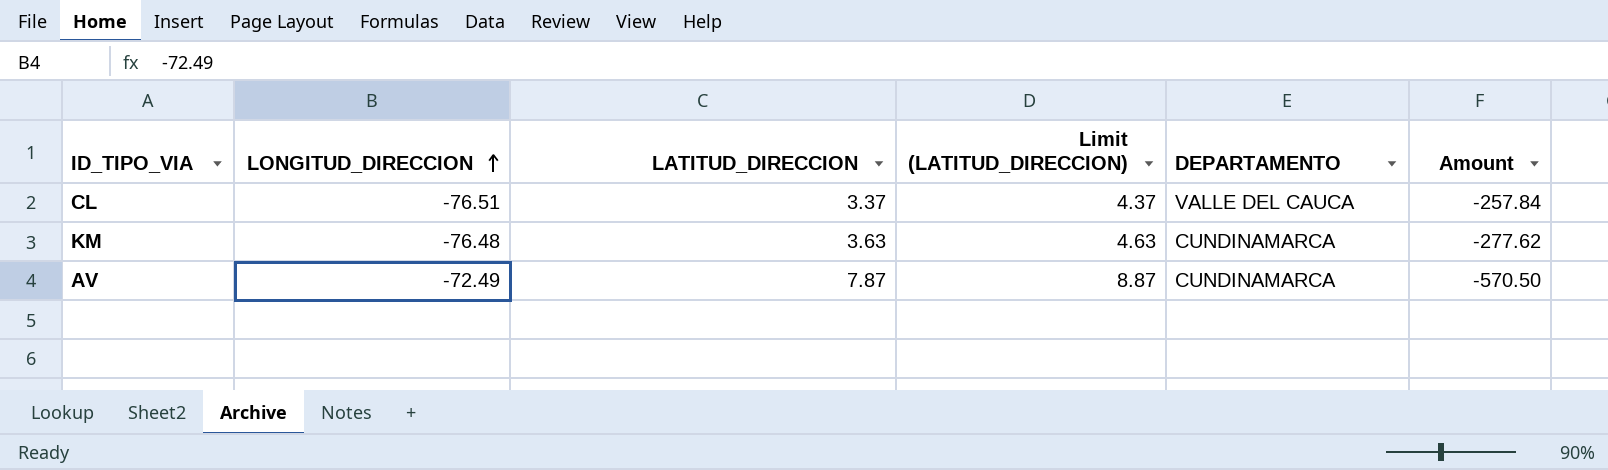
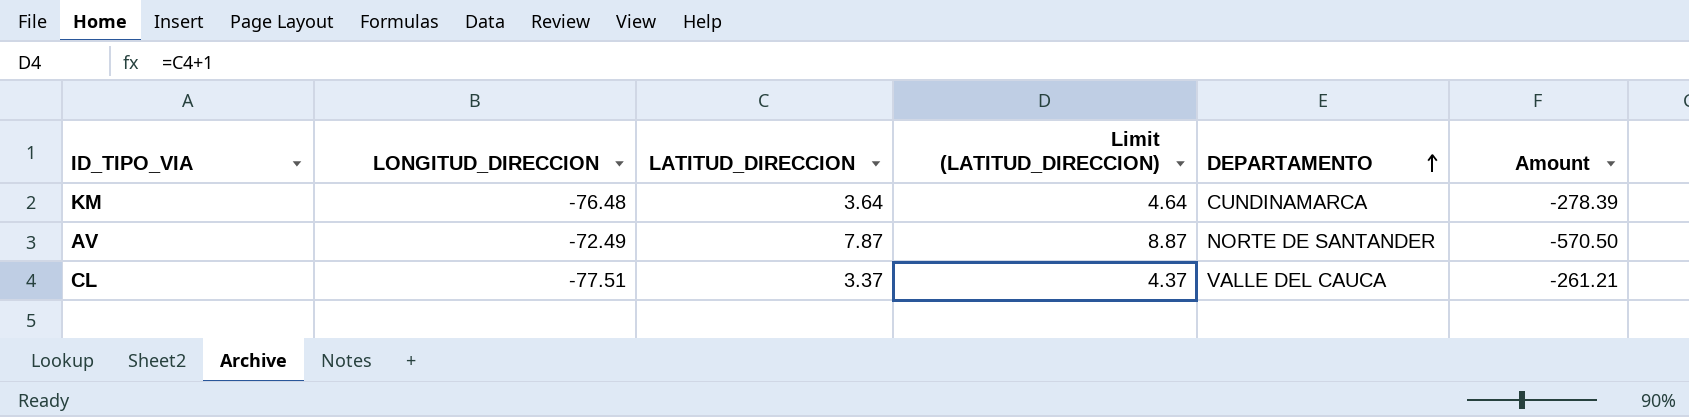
row order: LONGITUD_DIRECCION ascending -> DEPARTAMENTO ascending
KM | LATITUD_DIRECCION: 3.63 -> 3.64
KM | Limit (LATITUD_DIRECCION): 4.63 -> 4.64
KM | Amount: -277.62 -> -278.39
AV | DEPARTAMENTO: CUNDINAMARCA -> NORTE DE SANTANDER
CL | LONGITUD_DIRECCION: -76.51 -> -77.51
CL | Amount: -257.84 -> -261.21

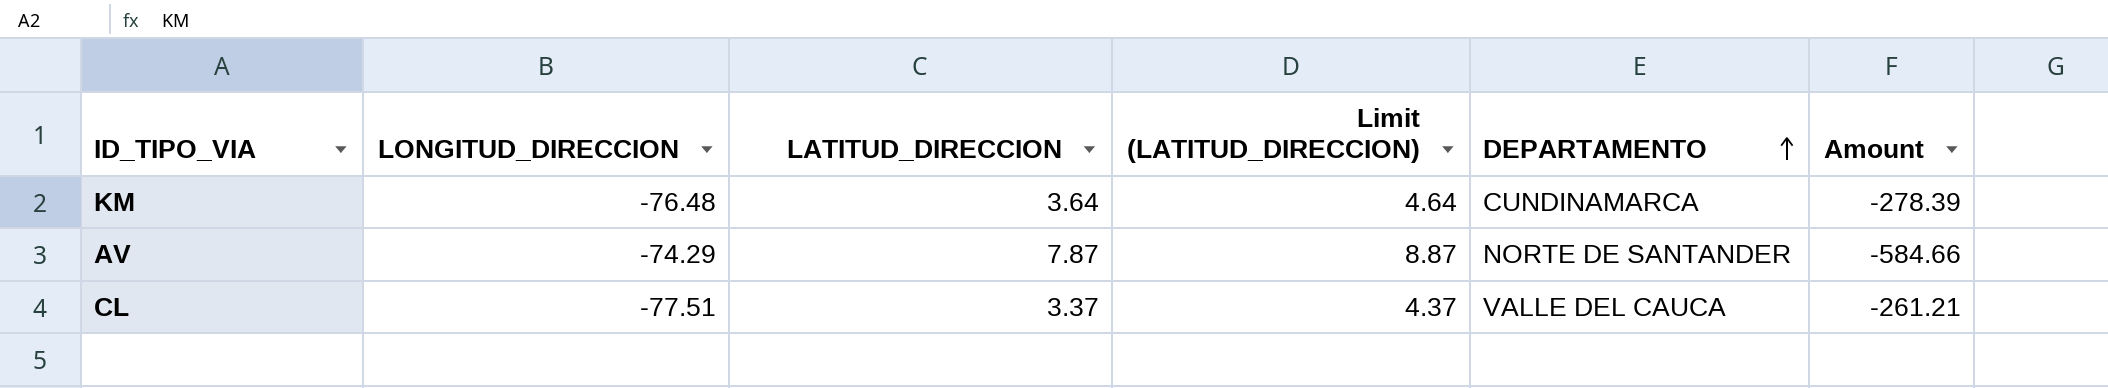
AV | LONGITUD_DIRECCION: -72.49 -> -74.29
AV | Amount: -570.50 -> -584.66

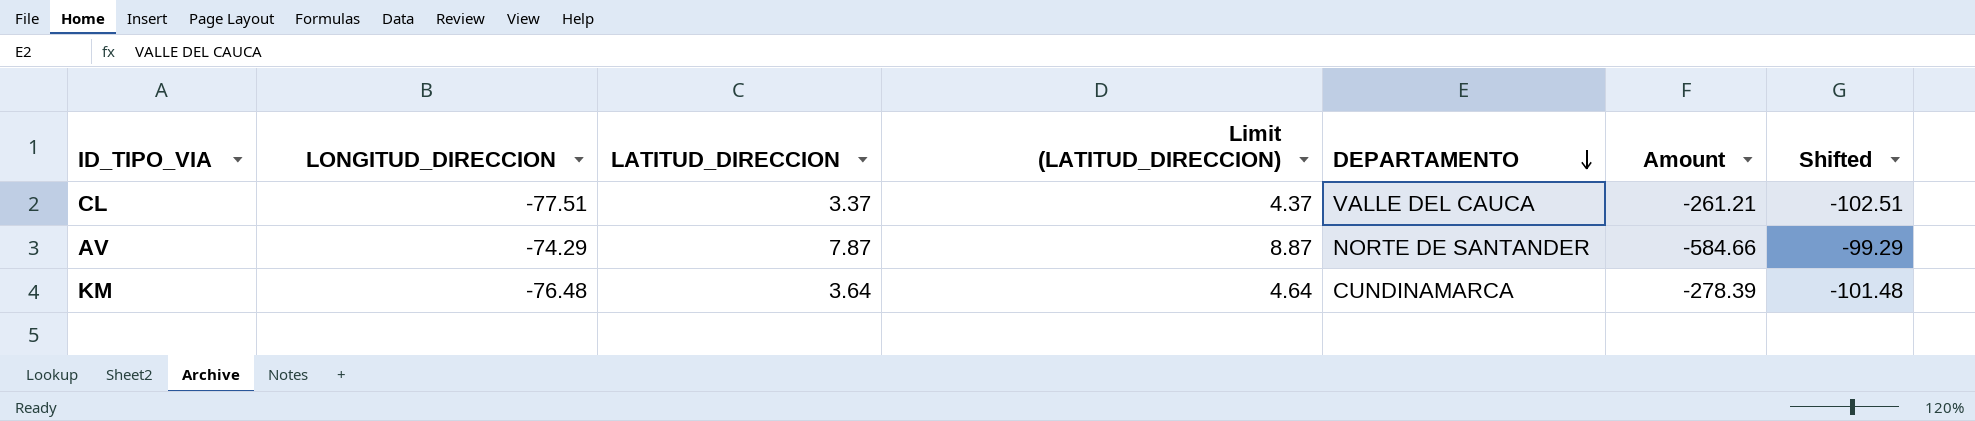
row order: DEPARTAMENTO ascending -> DEPARTAMENTO descending
column Shifted | formula: none -> [LONGITUD_DIRECCION] - 25

